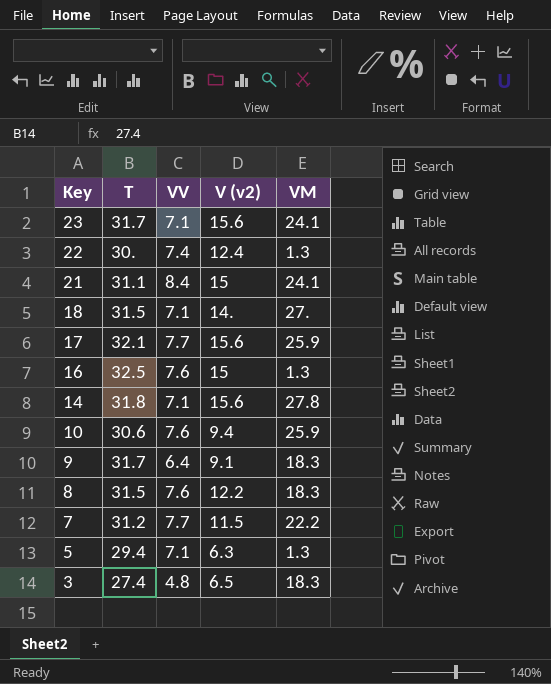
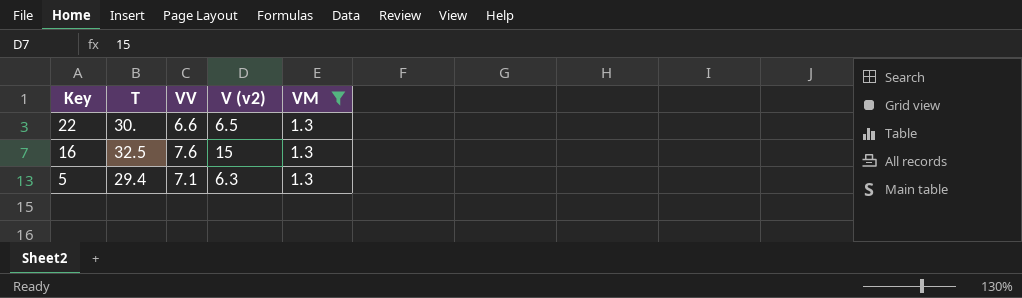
filter: none -> VM = 1.3
22 | VV: 7.4 -> 6.6
22 | V (v2): 12.4 -> 6.5

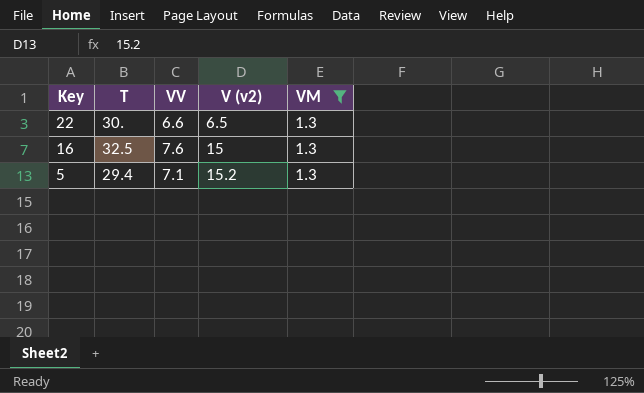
5 | V (v2): 6.3 -> 15.2

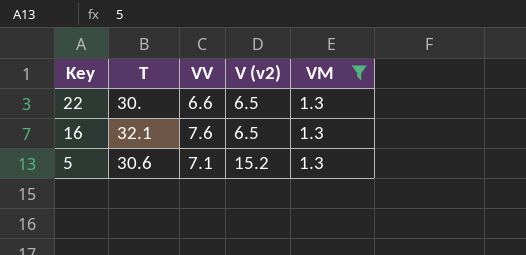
16 | T: 32.5 -> 32.1
16 | V (v2): 15 -> 6.5
5 | T: 29.4 -> 30.6

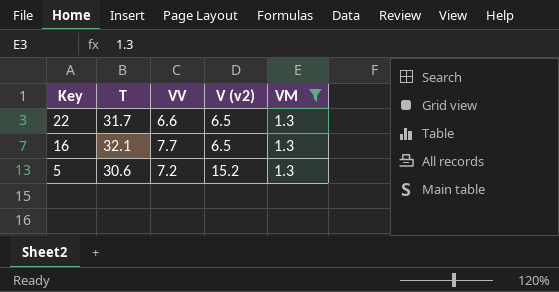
22 | T: 30. -> 31.7
16 | VV: 7.6 -> 7.7
5 | VV: 7.1 -> 7.2

